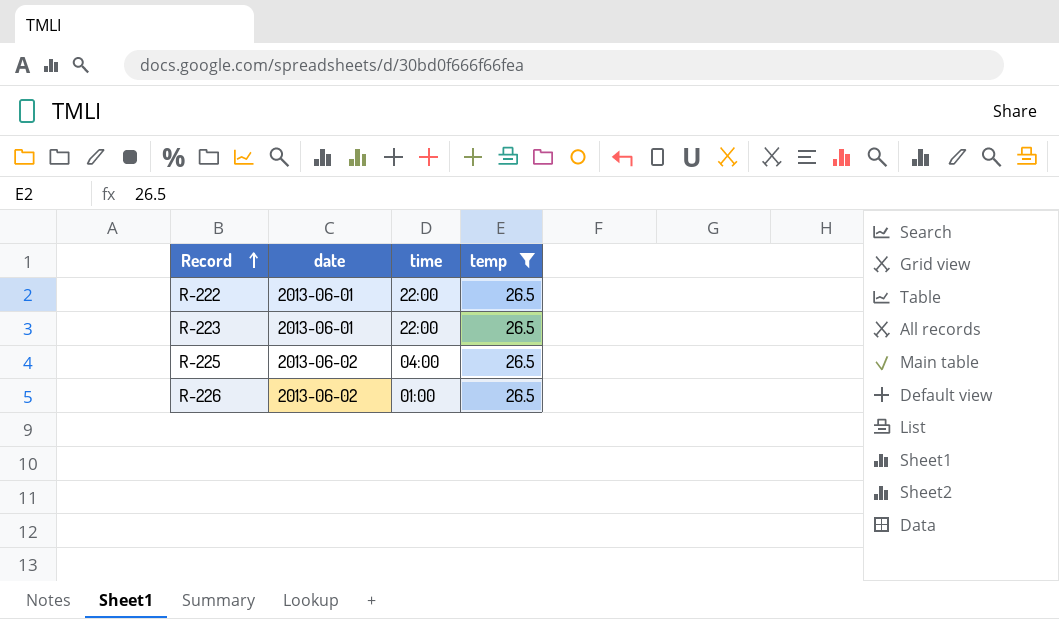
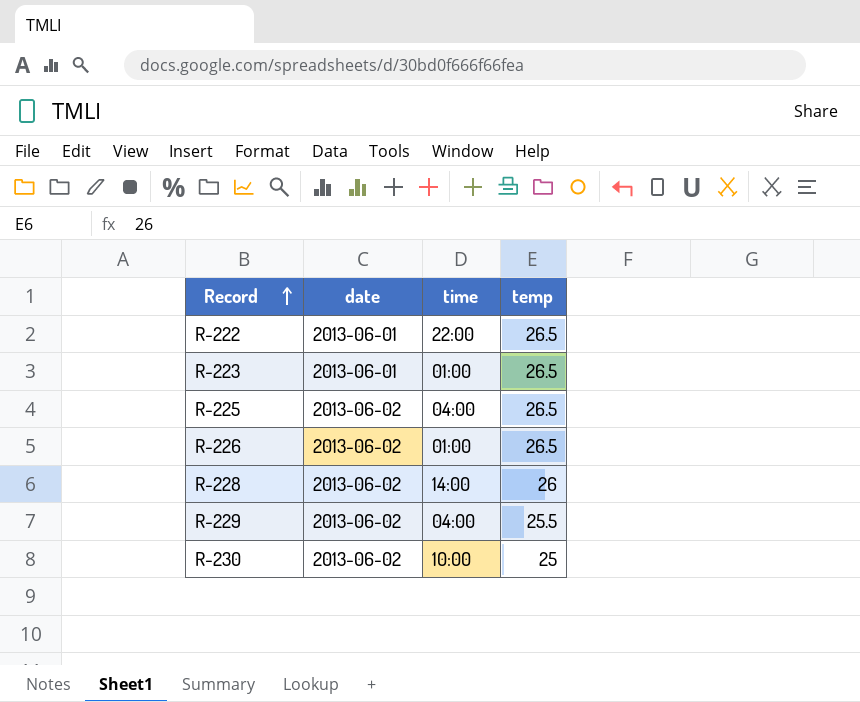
filter: temp = 26.5 -> none
R-223 | time: 22:00 -> 01:00

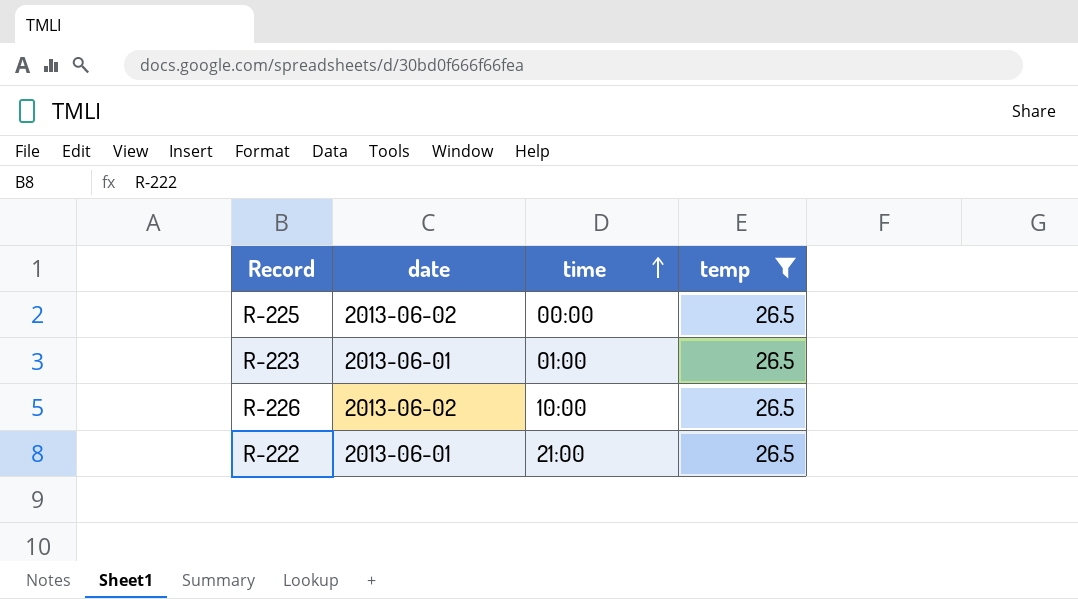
filter: none -> temp = 26.5
row order: Record ascending -> time ascending
R-225 | time: 04:00 -> 00:00
R-226 | time: 01:00 -> 10:00
R-222 | time: 22:00 -> 21:00

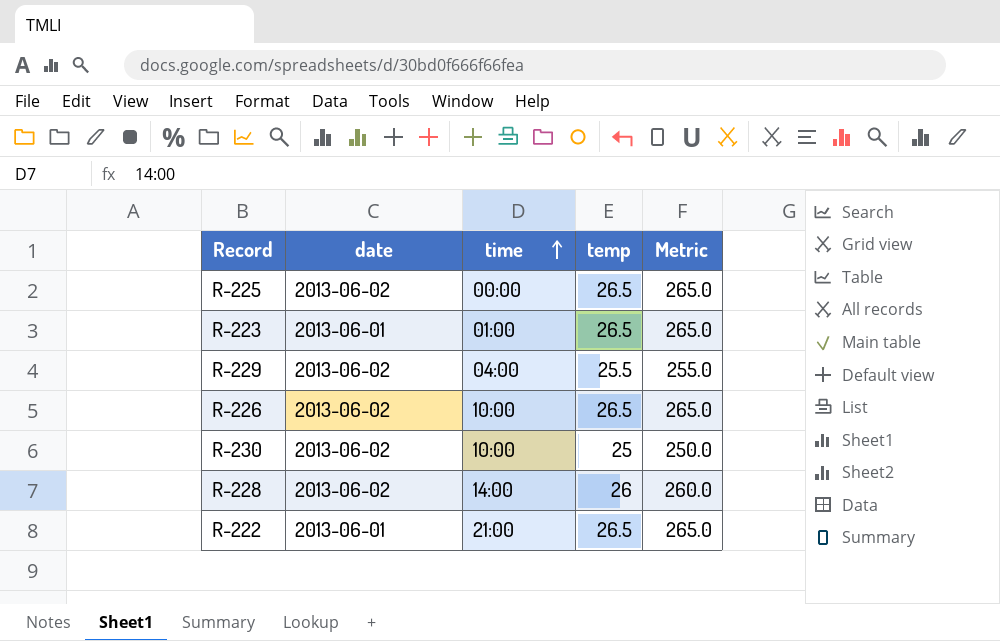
filter: temp = 26.5 -> none
column Metric | formula: none -> [temp] * 10

